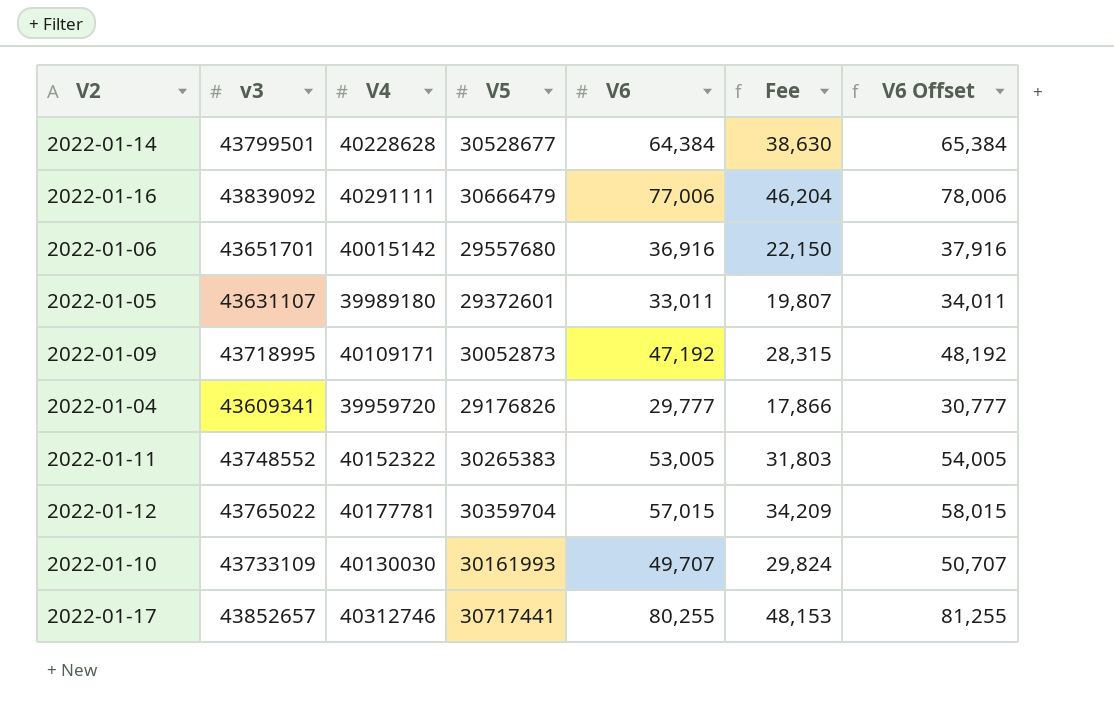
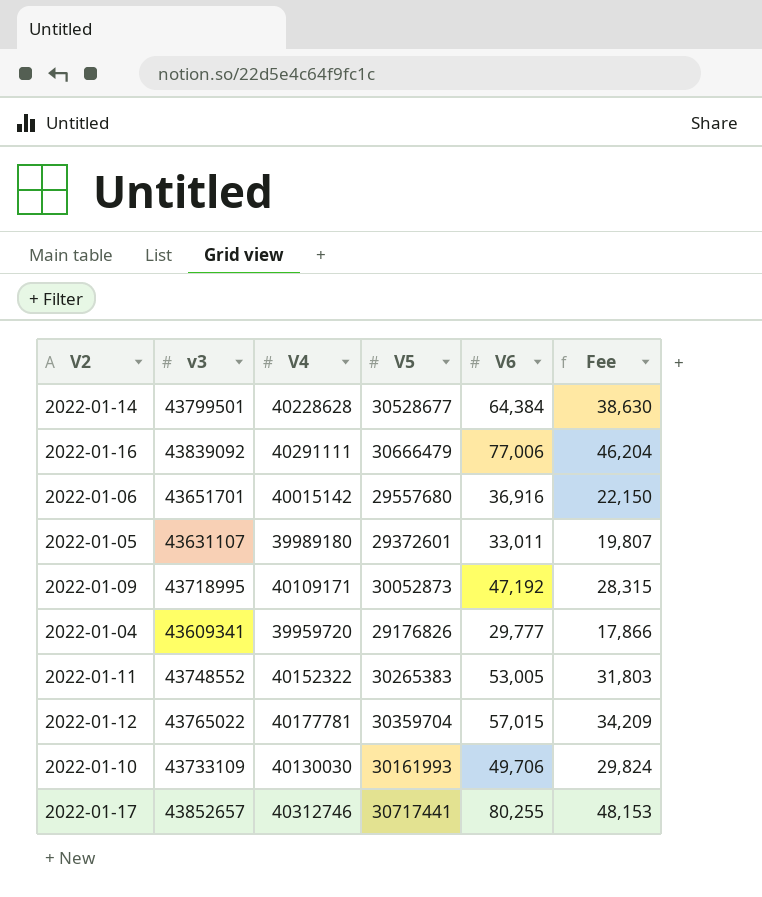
column V6 Offset | formula: [V6] + 1000 -> none
2022-01-10 | V6: 49,707 -> 49,706

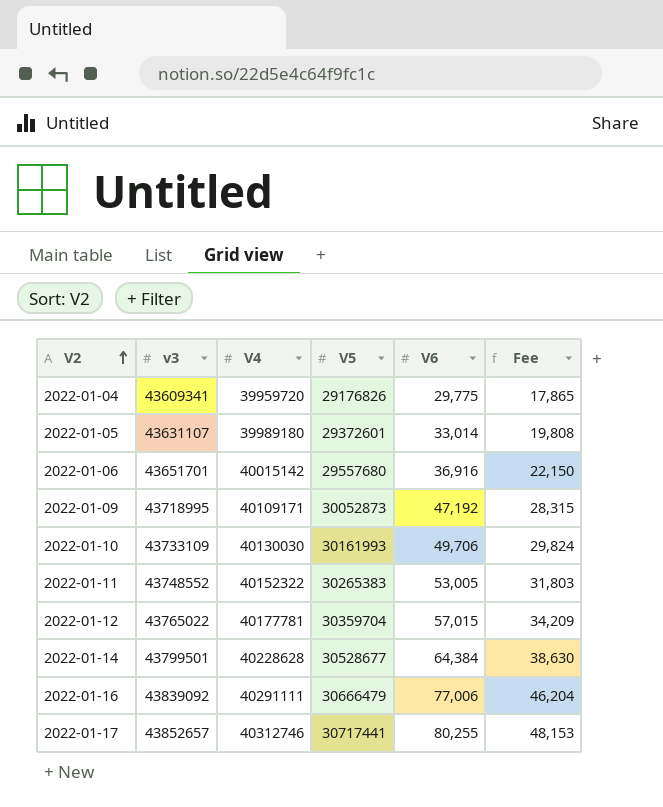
row order: none -> V2 ascending
2022-01-04 | V6: 29,777 -> 29,775
2022-01-04 | Fee: 17,866 -> 17,865
2022-01-05 | V6: 33,011 -> 33,014
2022-01-05 | Fee: 19,807 -> 19,808

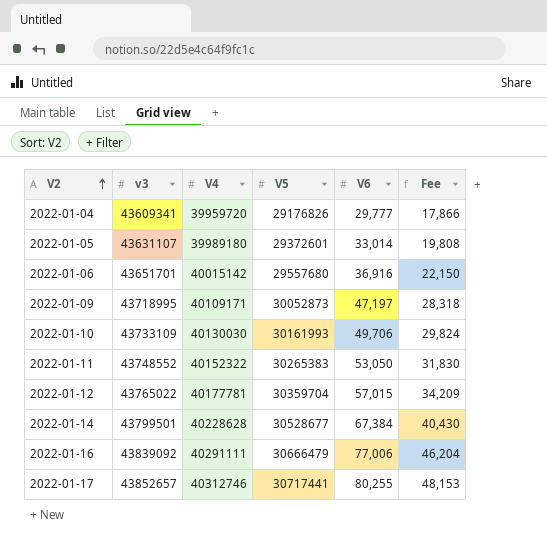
2022-01-04 | V6: 29,775 -> 29,777
2022-01-04 | Fee: 17,865 -> 17,866
2022-01-09 | V6: 47,192 -> 47,197
2022-01-09 | Fee: 28,315 -> 28,318
2022-01-11 | V6: 53,005 -> 53,050
2022-01-11 | Fee: 31,803 -> 31,830
2022-01-14 | V6: 64,384 -> 67,384
2022-01-14 | Fee: 38,630 -> 40,430

